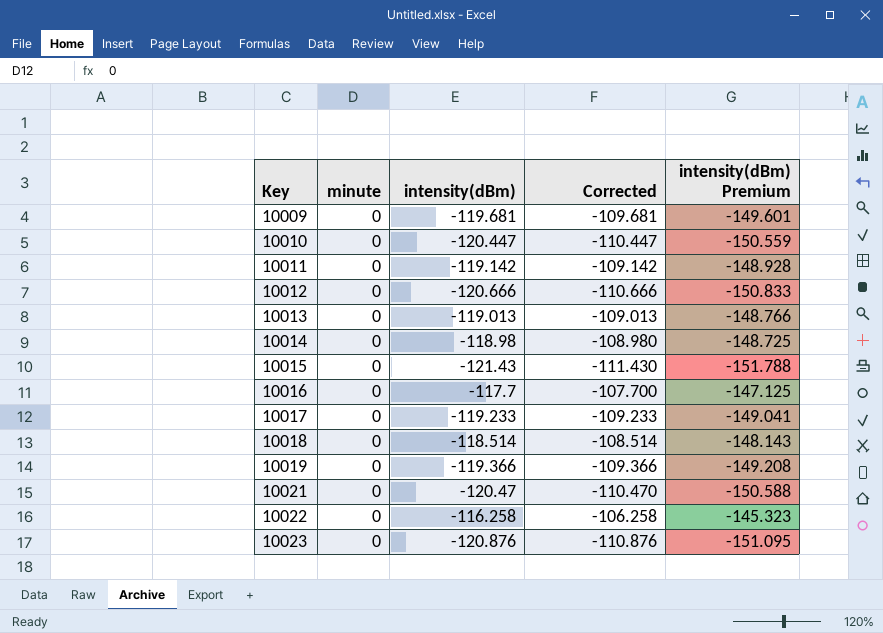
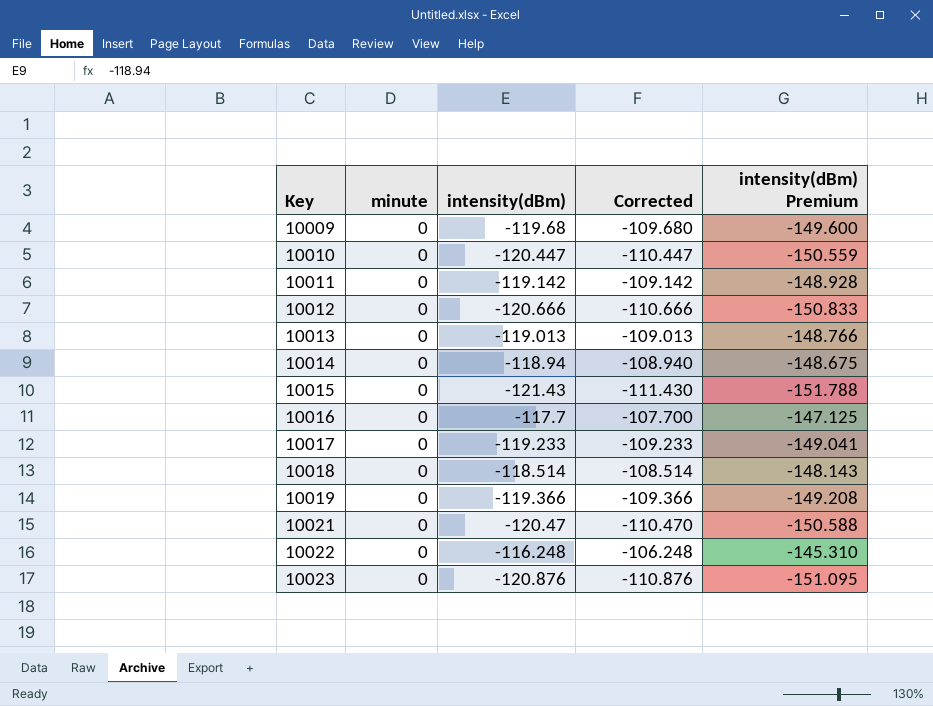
10009 | intensity(dBm): -119.681 -> -119.68
10009 | Corrected: -109.681 -> -109.680
10009 | intensity(dBm) Premium: -149.601 -> -149.600
10014 | intensity(dBm): -118.98 -> -118.94
10014 | Corrected: -108.980 -> -108.940
10014 | intensity(dBm) Premium: -148.725 -> -148.675
10022 | intensity(dBm): -116.258 -> -116.248
10022 | Corrected: -106.258 -> -106.248
10022 | intensity(dBm) Premium: -145.323 -> -145.310

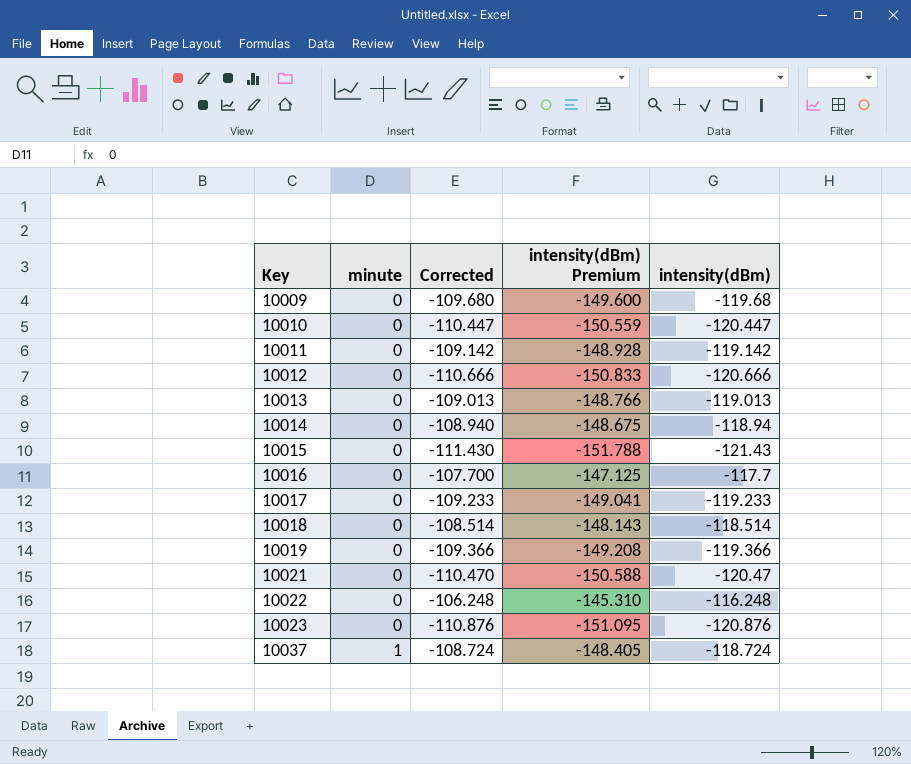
column intensity(dBm) | position: 3 -> 5
row 10037: none -> 1 | -108.724 | -148.405 | -118.724

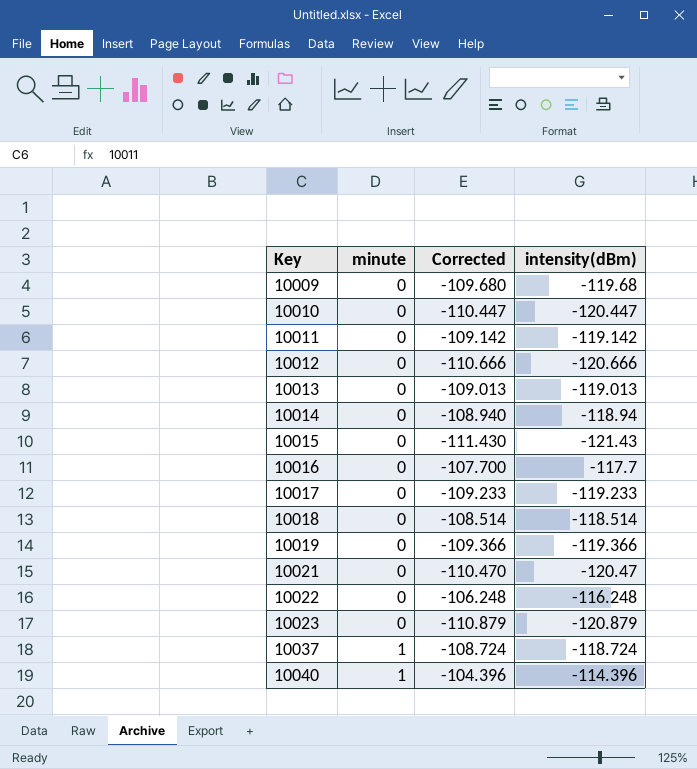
column intensity(dBm) Premium | formula: [intensity(dBm)] * 1.25 -> none
10023 | Corrected: -110.876 -> -110.879
10023 | intensity(dBm): -120.876 -> -120.879
row 10040: none -> 1 | -104.396 | -114.396

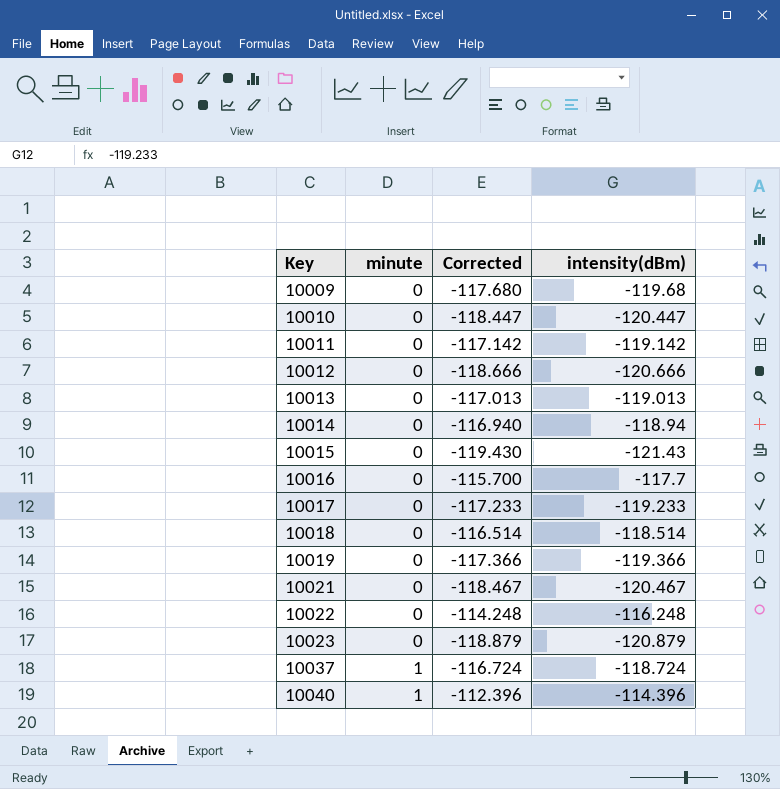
column Corrected | formula: [intensity(dBm)] + 10 -> [intensity(dBm)] + 2
10021 | intensity(dBm): -120.47 -> -120.467

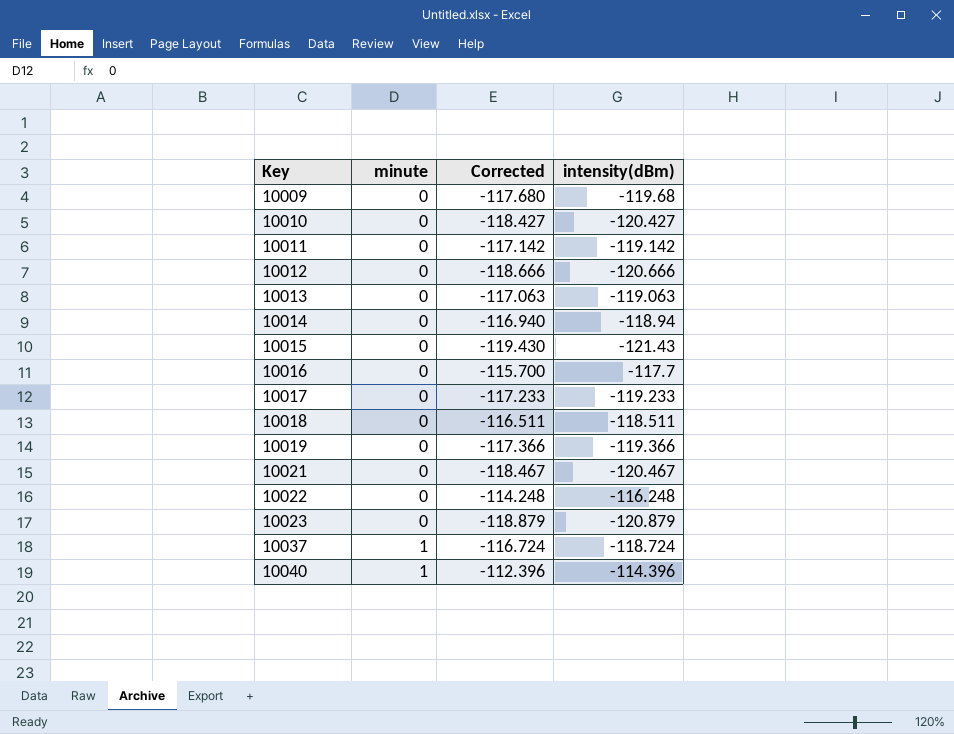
10010 | Corrected: -118.447 -> -118.427
10010 | intensity(dBm): -120.447 -> -120.427
10013 | Corrected: -117.013 -> -117.063
10013 | intensity(dBm): -119.013 -> -119.063
10018 | Corrected: -116.514 -> -116.511
10018 | intensity(dBm): -118.514 -> -118.511

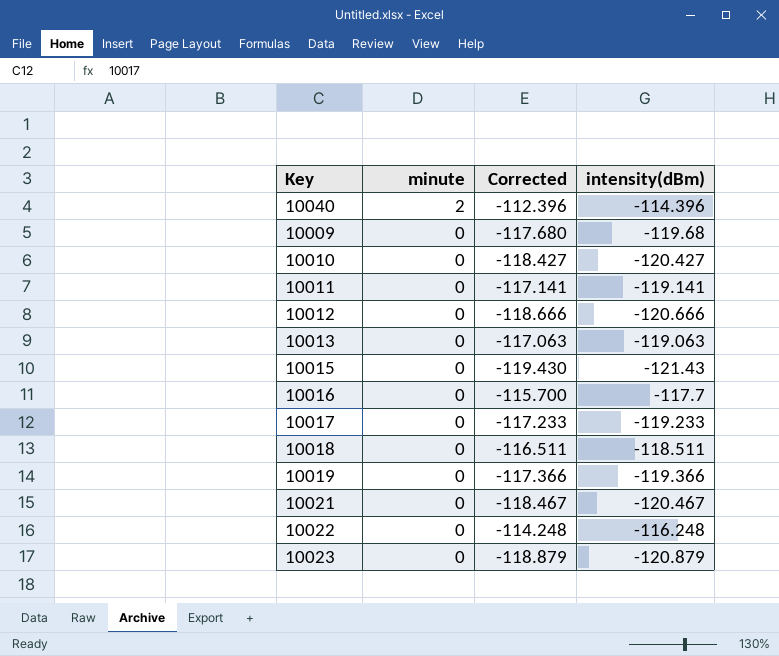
row order: Key ascending -> minute descending
row 10014: 0 | -116.940 | -118.94 -> none
row 10037: 1 | -116.724 | -118.724 -> none
10040 | minute: 1 -> 2
10011 | Corrected: -117.142 -> -117.141
10011 | intensity(dBm): -119.142 -> -119.141

